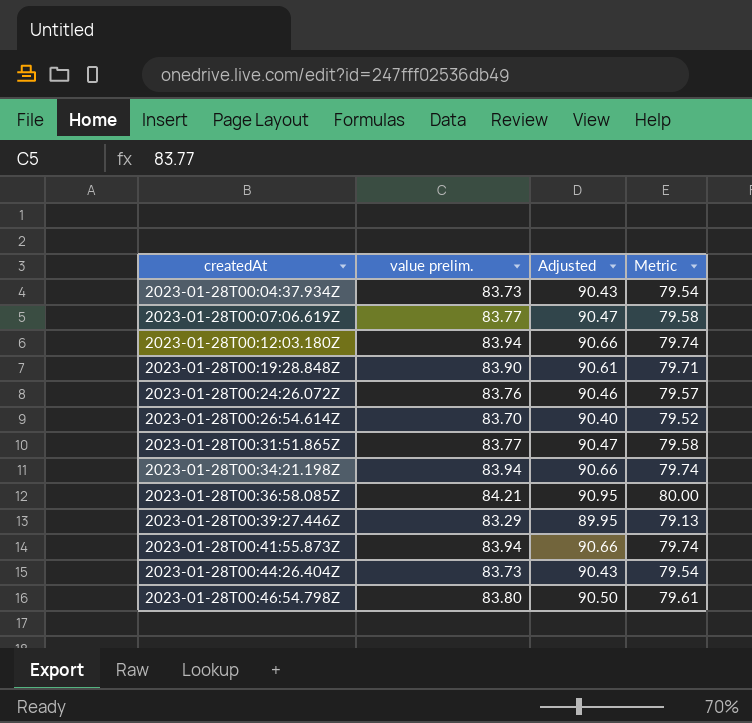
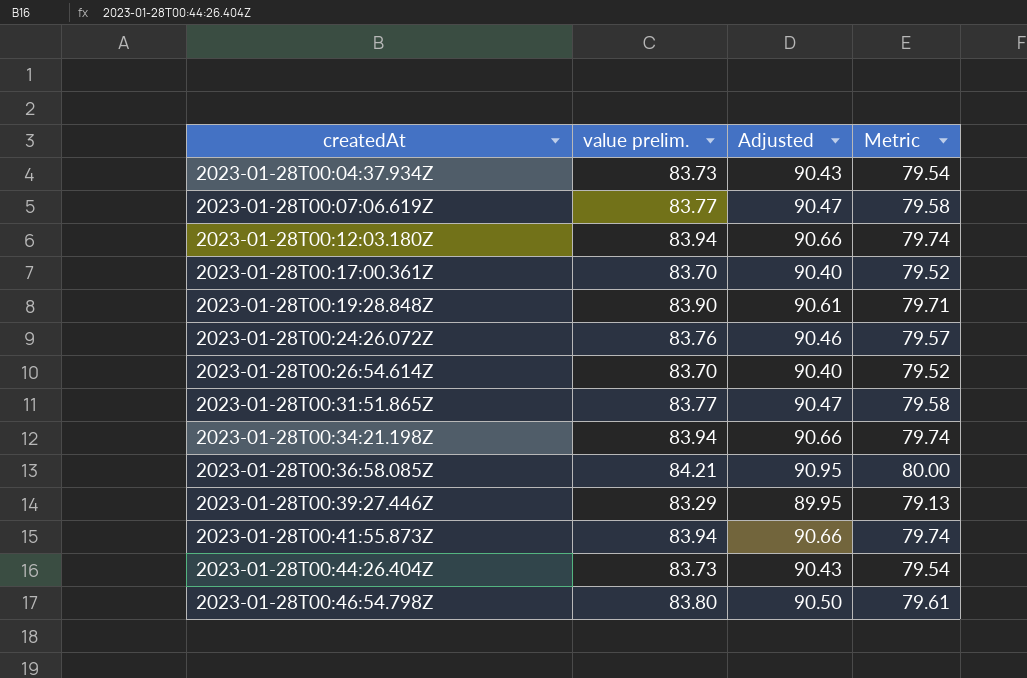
row 2023-01-28T00:17:00.361Z: none -> 83.70 | 90.40 | 79.52

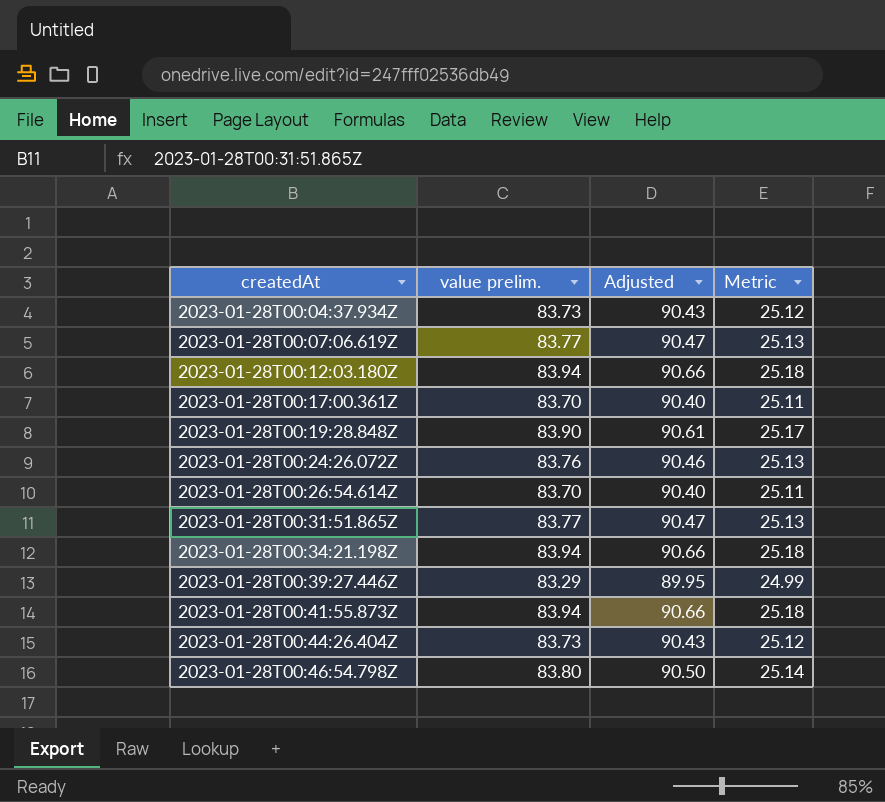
column Metric | formula: [value prelim.] * 0.95 -> [value prelim.] * 0.3
row 2023-01-28T00:36:58.085Z: 84.21 | 90.95 | 80.00 -> none

